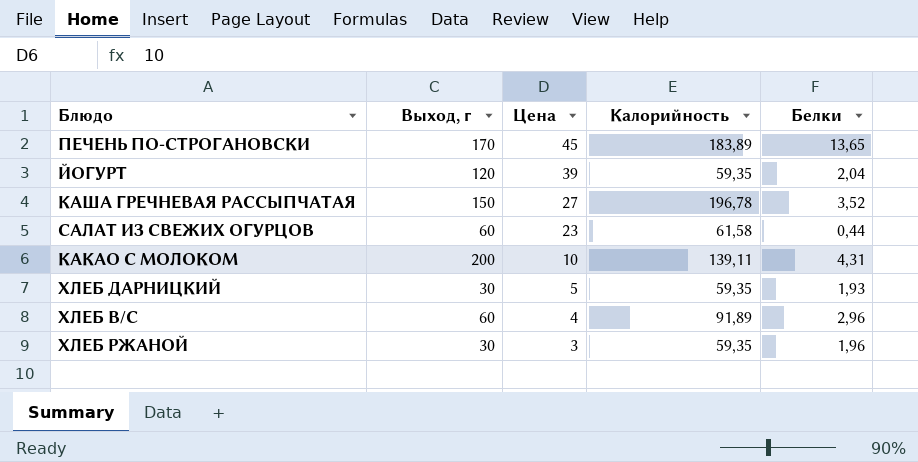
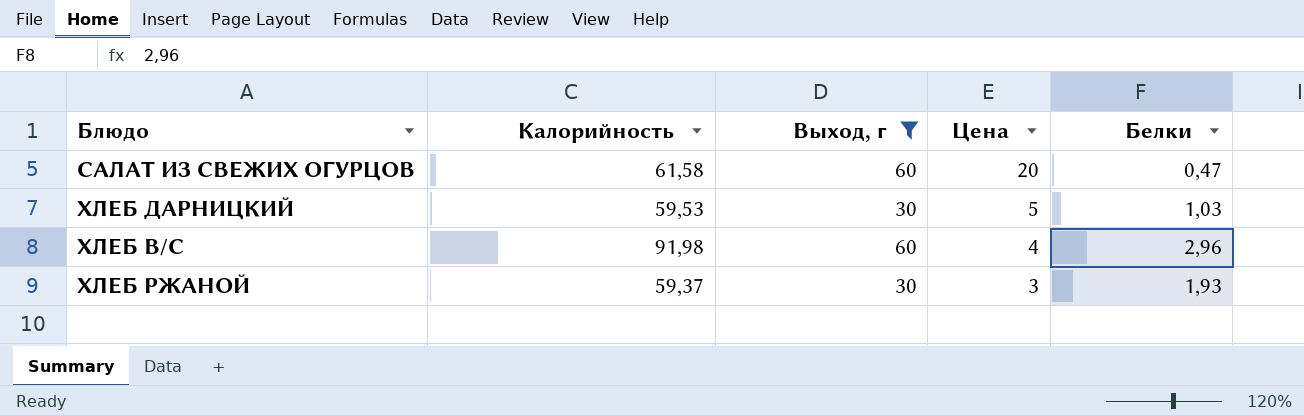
filter: none -> Выход, г <= 60
column Калорийность | position: 4 -> 2
САЛАТ ИЗ СВЕЖИХ ОГУРЦОВ | Цена: 23 -> 20
САЛАТ ИЗ СВЕЖИХ ОГУРЦОВ | Белки: 0,44 -> 0,47
ХЛЕБ ДАРНИЦКИЙ | Калорийность: 59,35 -> 59,53
ХЛЕБ ДАРНИЦКИЙ | Белки: 1,93 -> 1,03
ХЛЕБ В/С | Калорийность: 91,89 -> 91,98
ХЛЕБ РЖАНОЙ | Калорийность: 59,35 -> 59,37
ХЛЕБ РЖАНОЙ | Белки: 1,96 -> 1,93

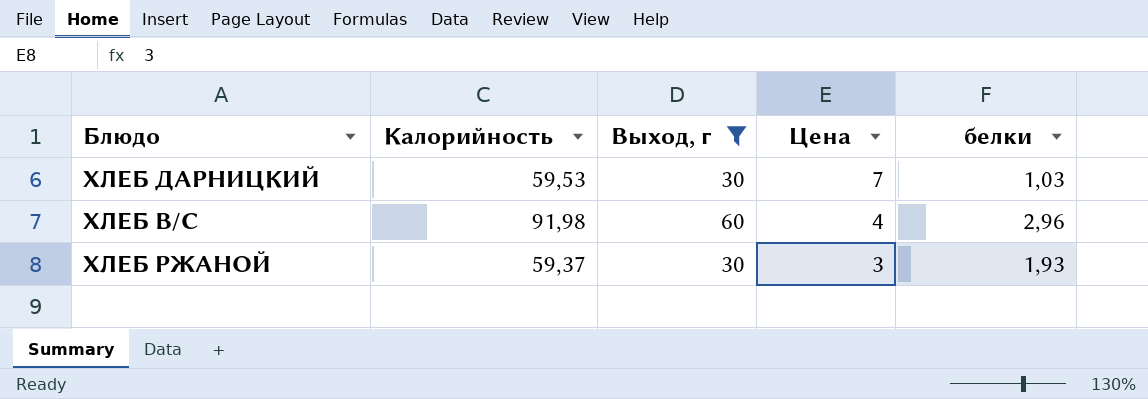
column name: Белки -> белки
row САЛАТ ИЗ СВЕЖИХ ОГУРЦОВ: 61,58 | 60 | 20 | 0,47 -> none
ХЛЕБ ДАРНИЦКИЙ | Цена: 5 -> 7

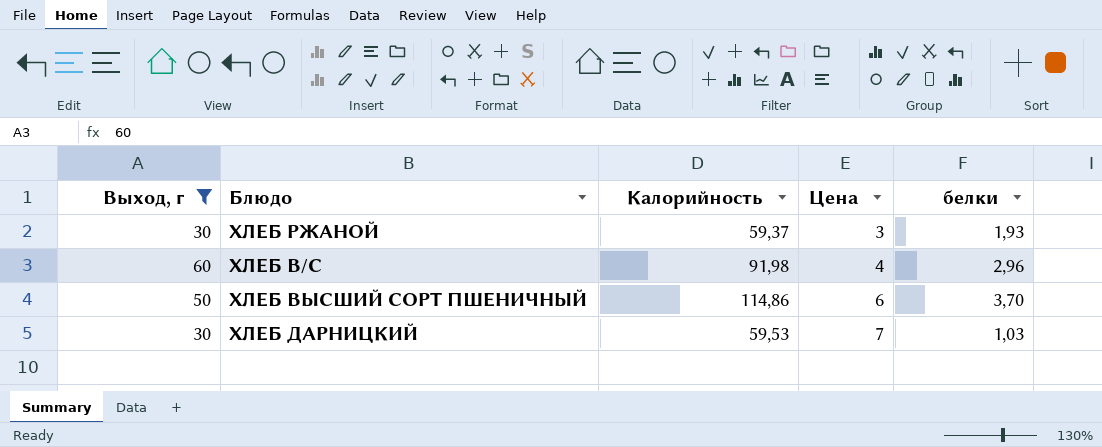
row order: Цена descending -> Цена ascending
column Выход, г | position: 3 -> 1
row ХЛЕБ ВЫСШИЙ СОРТ ПШЕНИЧНЫЙ: none -> 50 | 114,86 | 6 | 3,70

